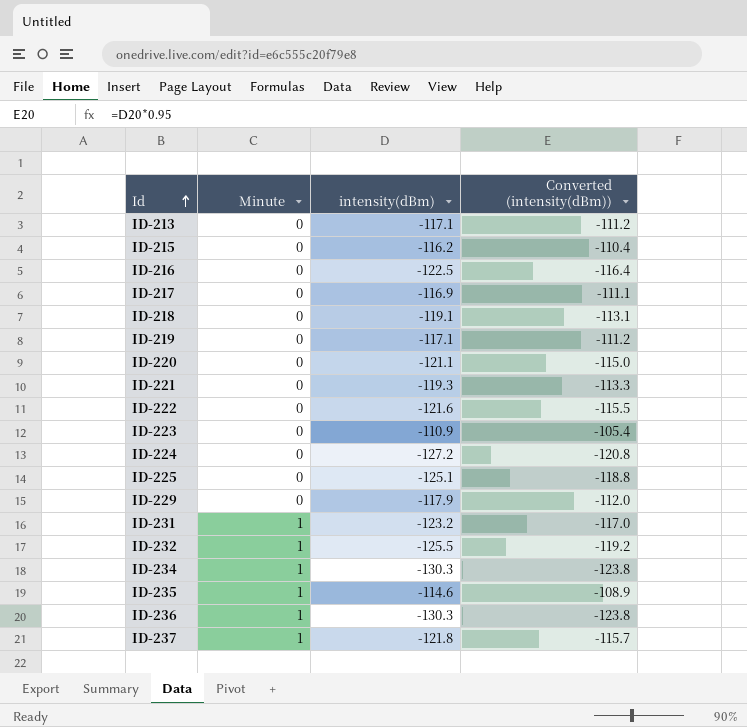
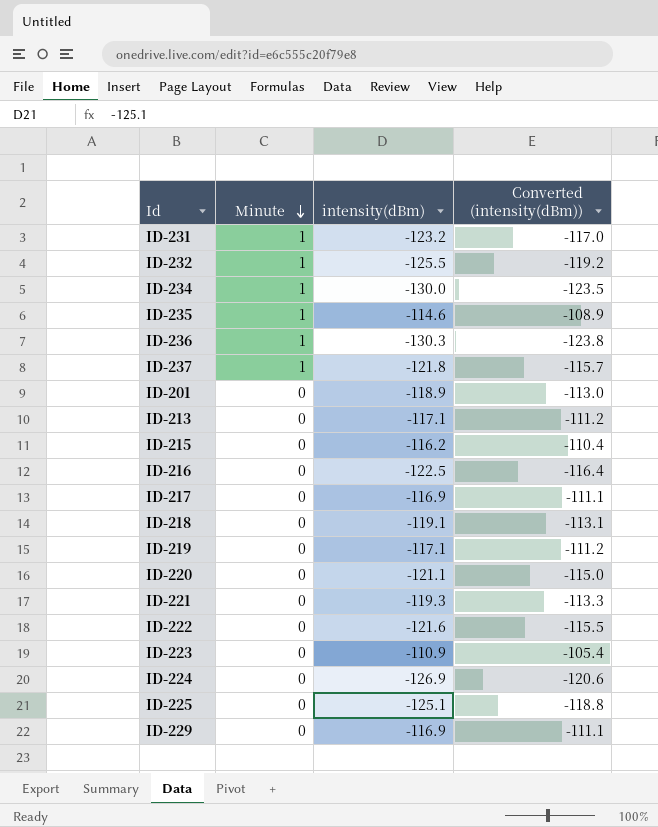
row order: Id ascending -> Minute descending
ID-234 | intensity(dBm): -130.3 -> -130.0
ID-234 | Converted (intensity(dBm)): -123.8 -> -123.5
row ID-201: none -> 0 | -118.9 | -113.0
ID-224 | intensity(dBm): -127.2 -> -126.9
ID-224 | Converted (intensity(dBm)): -120.8 -> -120.6
ID-229 | intensity(dBm): -117.9 -> -116.9
ID-229 | Converted (intensity(dBm)): -112.0 -> -111.1

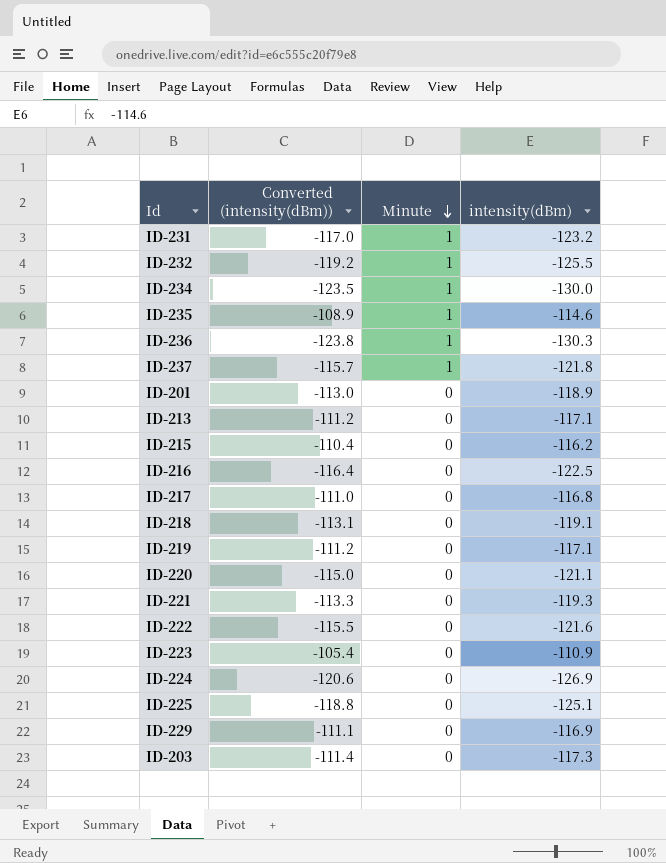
column Converted (intensity(dBm)) | position: 4 -> 2
ID-217 | Converted (intensity(dBm)): -111.1 -> -111.0
ID-217 | intensity(dBm): -116.9 -> -116.8
row ID-203: none -> -111.4 | 0 | -117.3

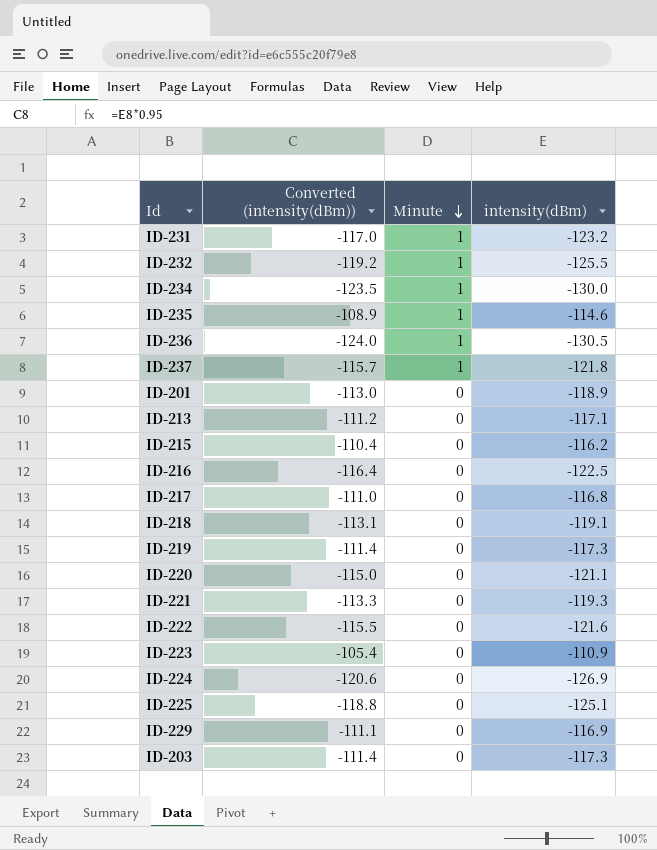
ID-236 | Converted (intensity(dBm)): -123.8 -> -124.0
ID-236 | intensity(dBm): -130.3 -> -130.5
ID-219 | Converted (intensity(dBm)): -111.2 -> -111.4
ID-219 | intensity(dBm): -117.1 -> -117.3

